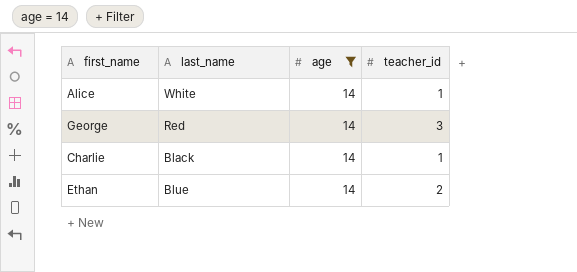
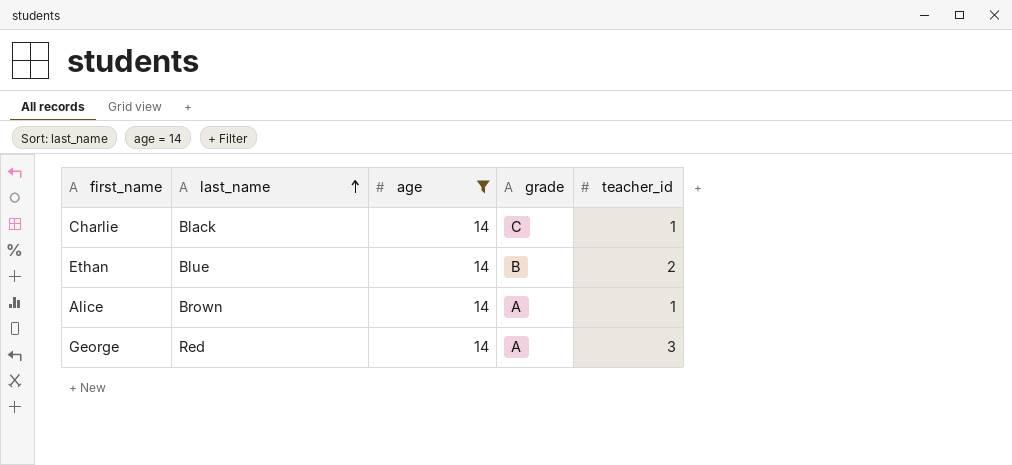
row order: none -> last_name ascending
column grade | position: none -> 4
Alice | last_name: White -> Brown

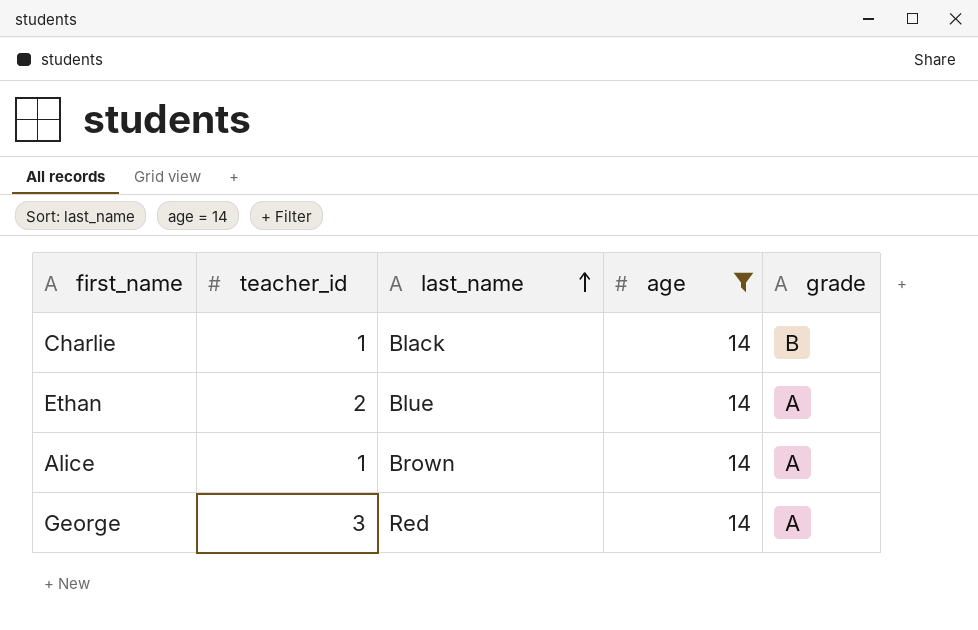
column teacher_id | position: 5 -> 2
Charlie | grade: C -> B
Ethan | grade: B -> A

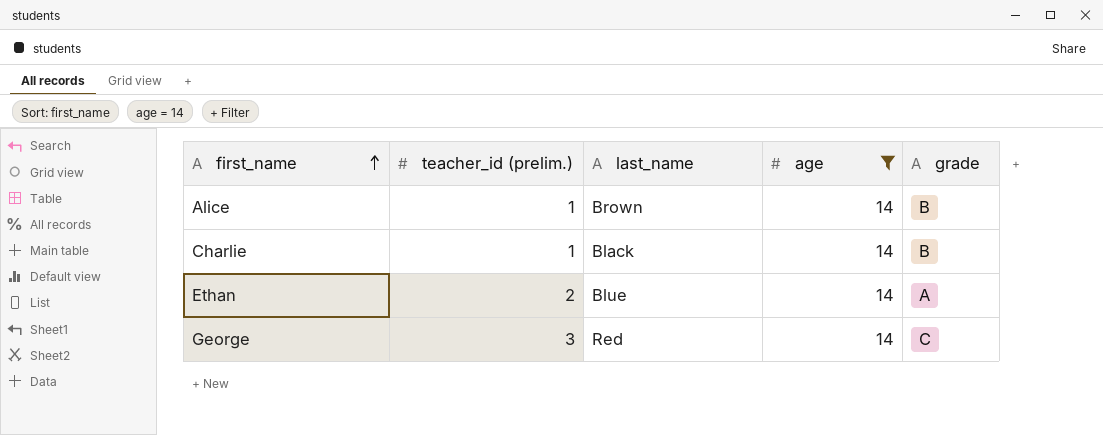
row order: last_name ascending -> first_name ascending
column name: teacher_id -> teacher_id (prelim.)
Alice | grade: A -> B
George | grade: A -> C

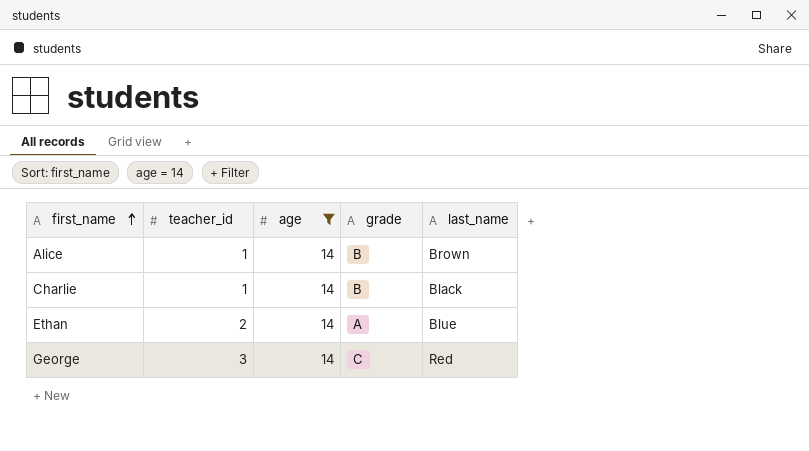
column name: teacher_id (prelim.) -> teacher_id
column last_name | position: 3 -> 5

